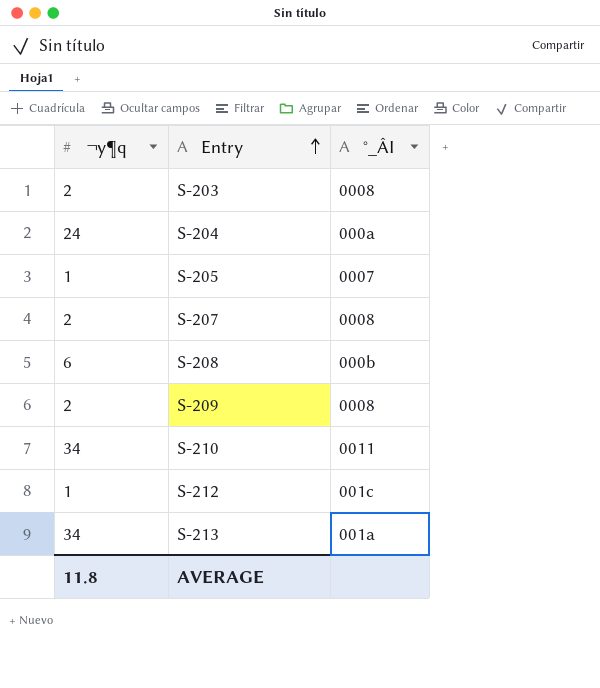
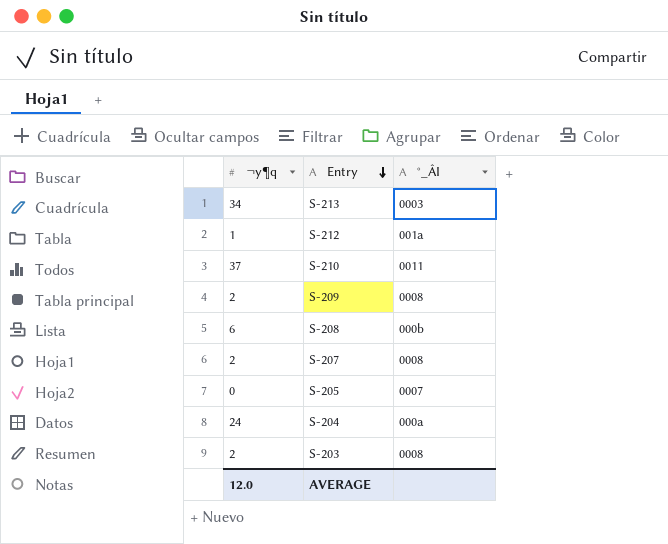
row order: Entry ascending -> Entry descending
S-213 | °_ÂI: 001a -> 0003
S-212 | °_ÂI: 001c -> 001a
S-210 | ¬y¶q: 34 -> 37
S-205 | ¬y¶q: 1 -> 0
AVERAGE | ¬y¶q: 11.8 -> 12.0

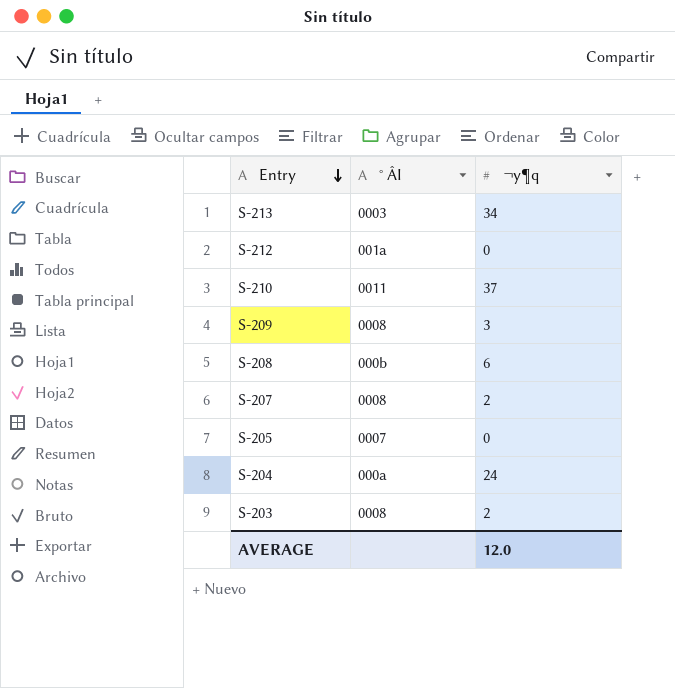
column name: °_ÂI -> ° ÂI
column ¬y¶q | position: 1 -> 3
S-212 | ¬y¶q: 1 -> 0
S-209 | ¬y¶q: 2 -> 3

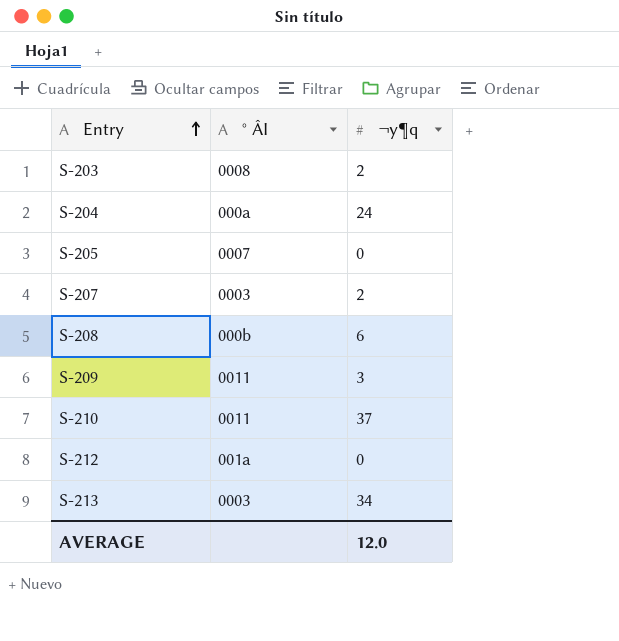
row order: Entry descending -> Entry ascending
S-207 | ° ÂI: 0008 -> 0003
S-209 | ° ÂI: 0008 -> 0011

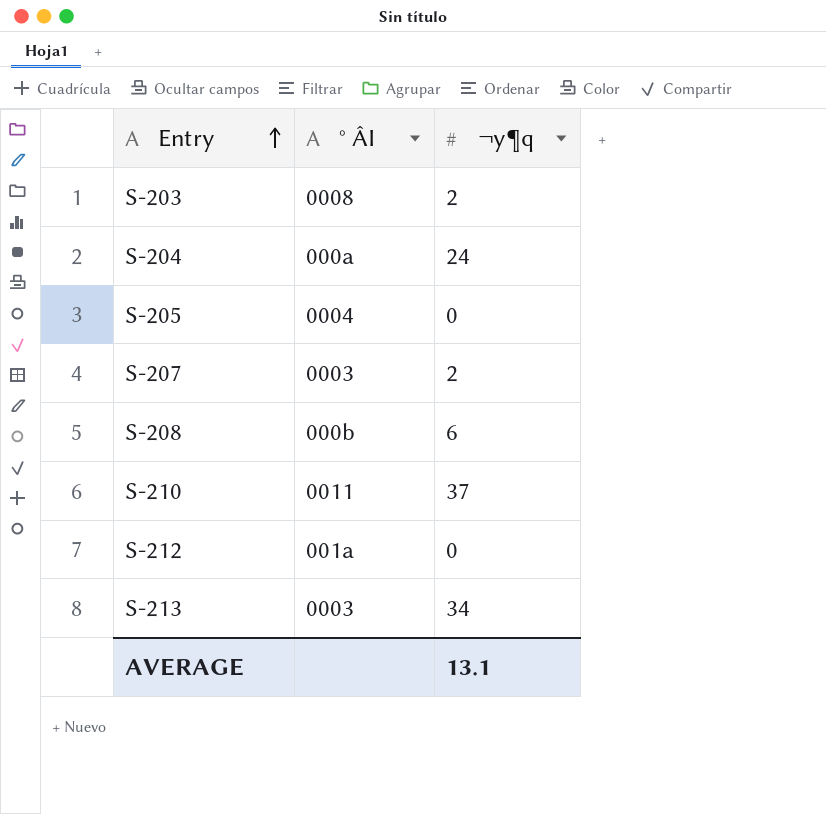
row S-209: 0011 | 3 -> none
S-205 | ° ÂI: 0007 -> 0004
AVERAGE | ¬y¶q: 12.0 -> 13.1

